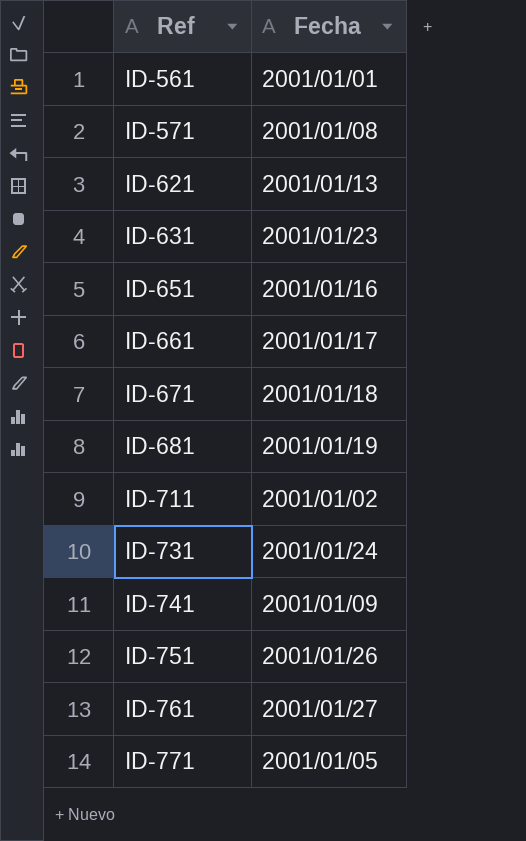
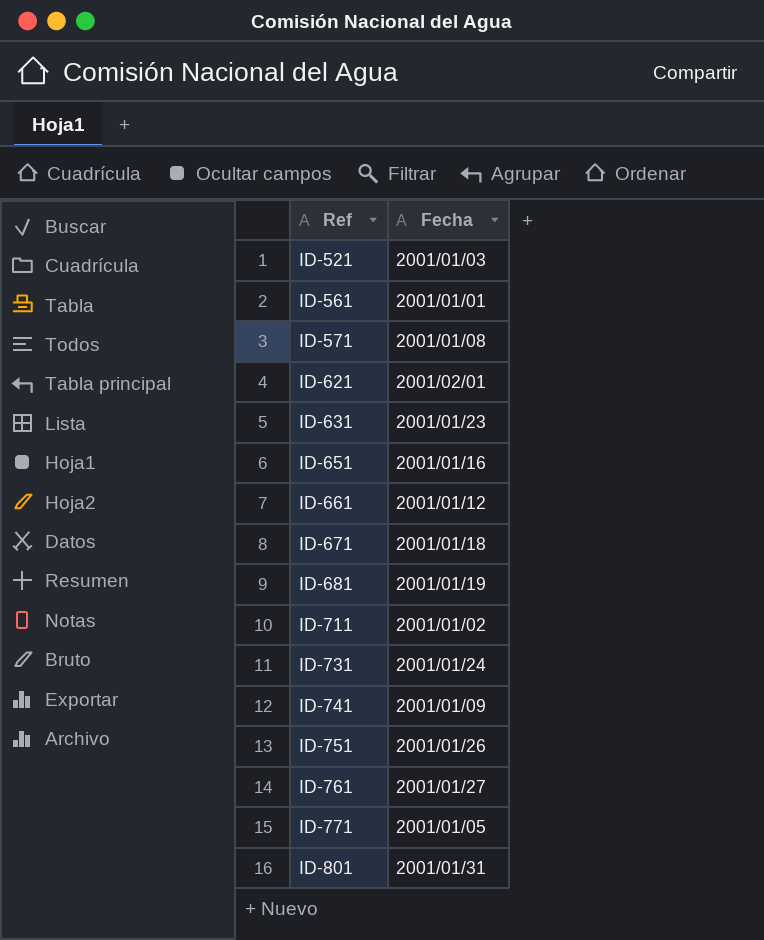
row ID-521: none -> 2001/01/03
ID-621 | Fecha: 2001/01/13 -> 2001/02/01
ID-661 | Fecha: 2001/01/17 -> 2001/01/12
row ID-801: none -> 2001/01/31

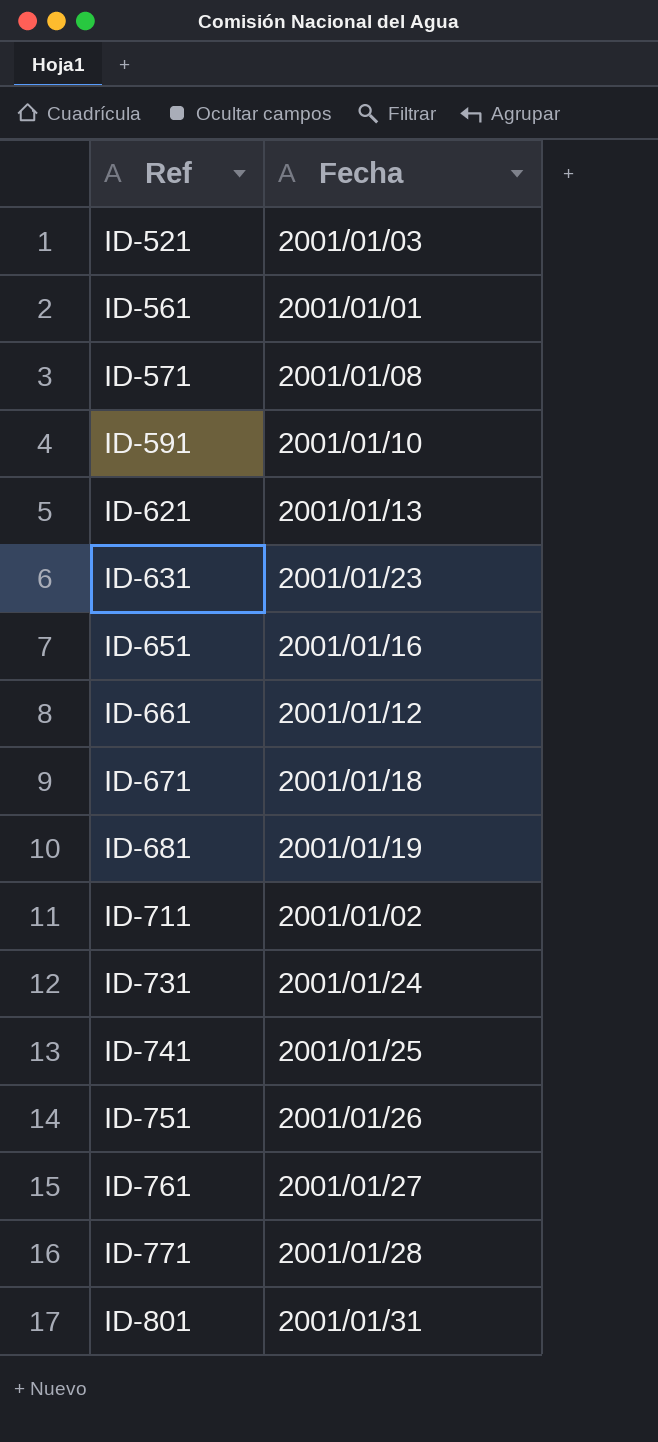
row ID-591: none -> 2001/01/10
ID-621 | Fecha: 2001/02/01 -> 2001/01/13
ID-741 | Fecha: 2001/01/09 -> 2001/01/25
ID-771 | Fecha: 2001/01/05 -> 2001/01/28

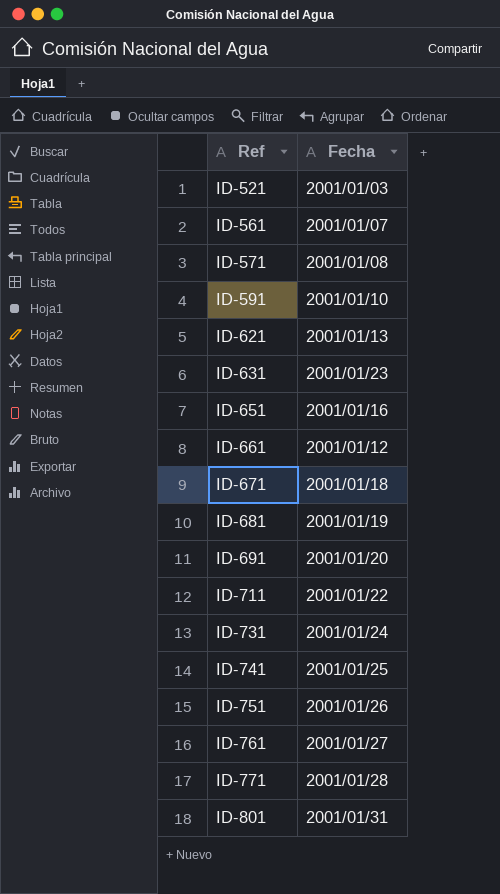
ID-561 | Fecha: 2001/01/01 -> 2001/01/07
row ID-691: none -> 2001/01/20
ID-711 | Fecha: 2001/01/02 -> 2001/01/22

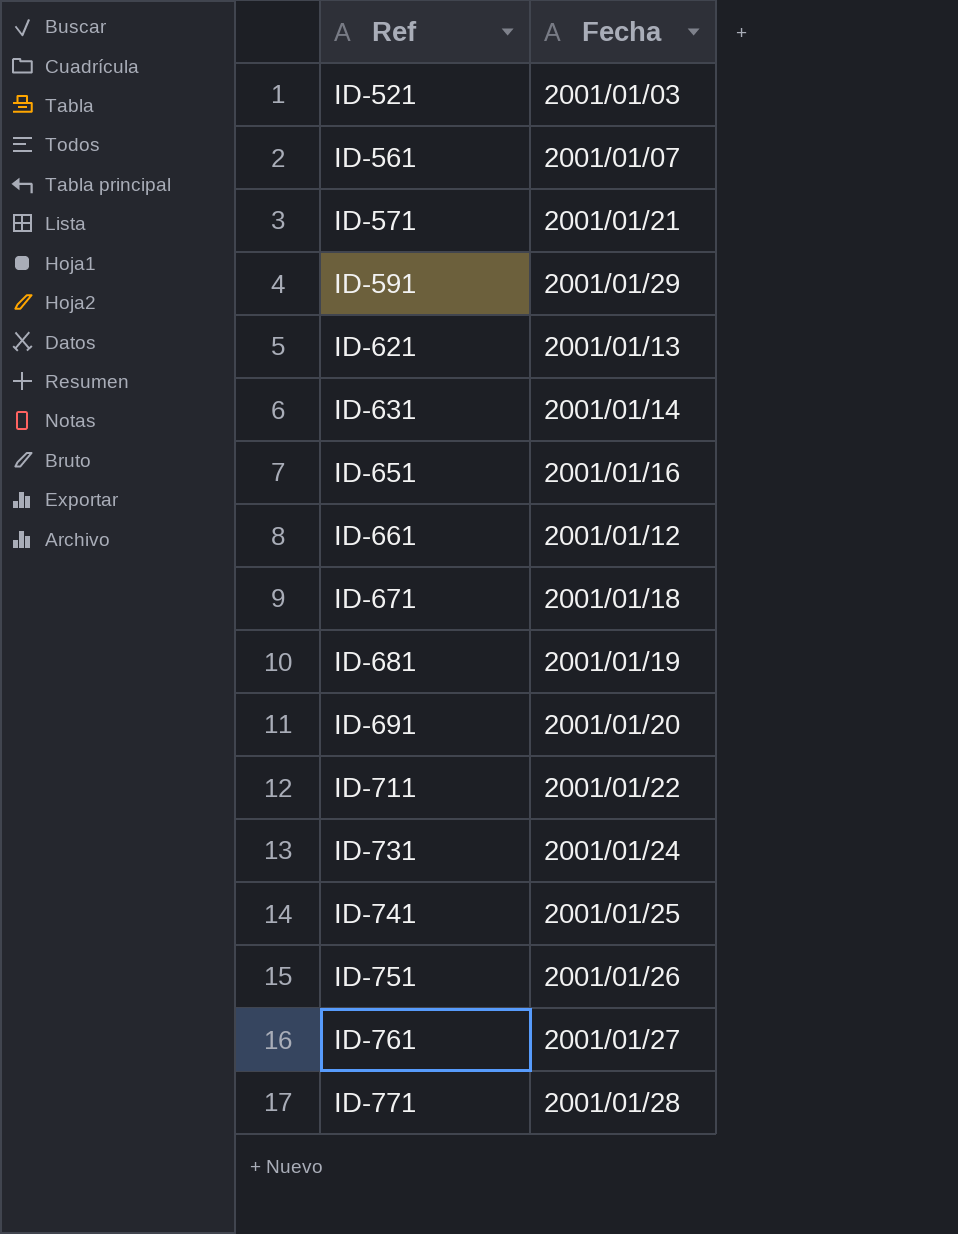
row ID-801: 2001/01/31 -> none
ID-571 | Fecha: 2001/01/08 -> 2001/01/21
ID-591 | Fecha: 2001/01/10 -> 2001/01/29
ID-631 | Fecha: 2001/01/23 -> 2001/01/14

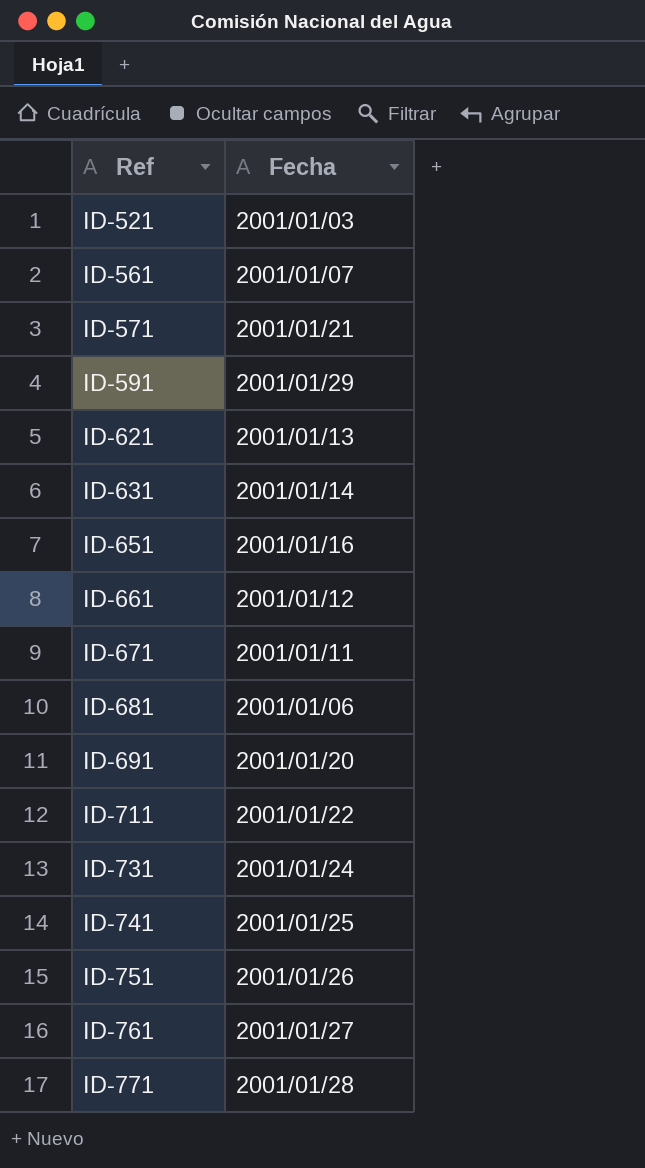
ID-671 | Fecha: 2001/01/18 -> 2001/01/11
ID-681 | Fecha: 2001/01/19 -> 2001/01/06

